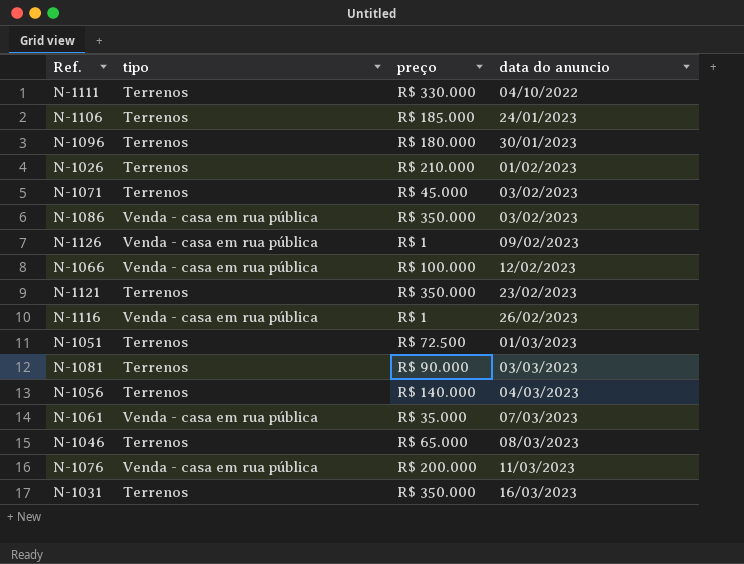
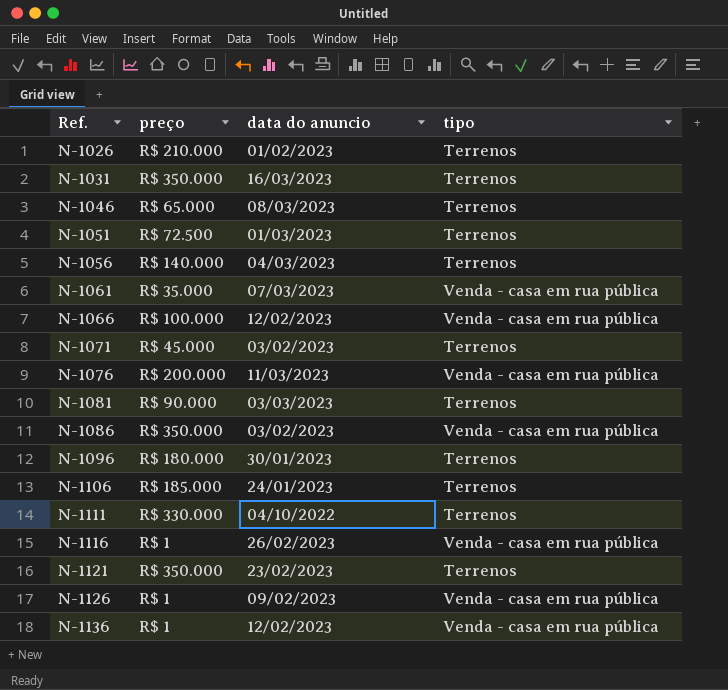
row order: data do anuncio ascending -> Ref. ascending
column tipo | position: 2 -> 4
row N-1136: none -> R$ 1 | 12/02/2023 | Venda - casa em rua pública

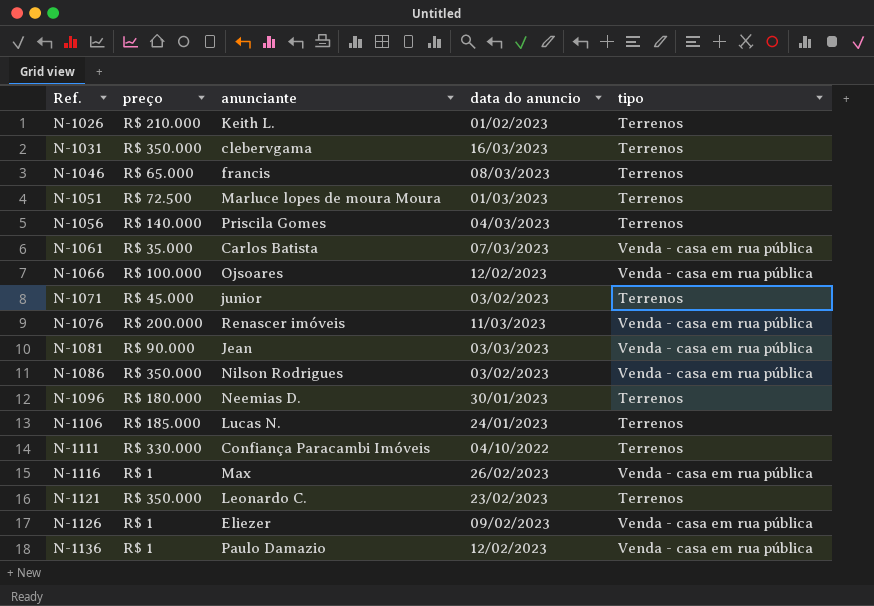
column anunciante | position: none -> 3
N-1081 | tipo: Terrenos -> Venda - casa em rua pública

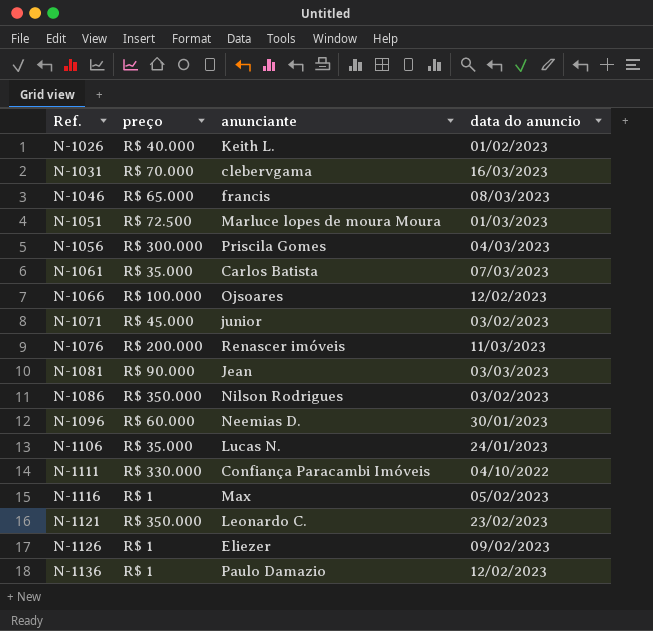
column tipo | position: 5 -> none
N-1026 | preço: R$ 210.000 -> R$ 40.000
N-1031 | preço: R$ 350.000 -> R$ 70.000
N-1056 | preço: R$ 140.000 -> R$ 300.000
N-1096 | preço: R$ 180.000 -> R$ 60.000
N-1106 | preço: R$ 185.000 -> R$ 35.000
N-1116 | data do anuncio: 26/02/2023 -> 05/02/2023

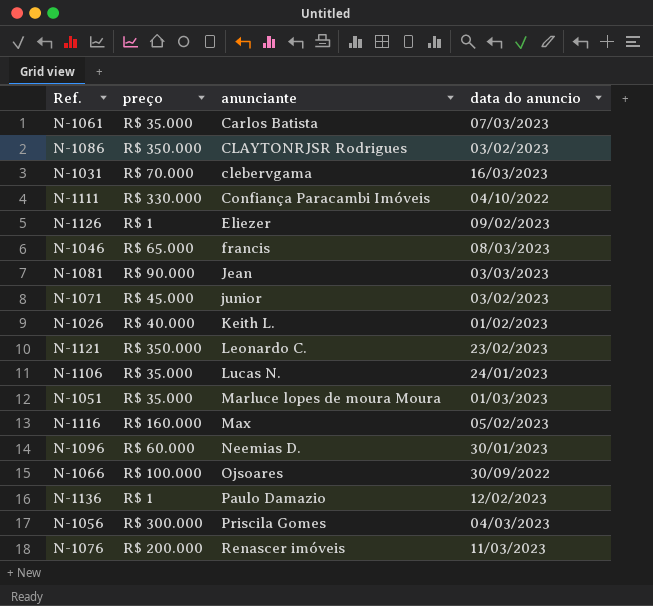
row order: Ref. ascending -> anunciante ascending
N-1086 | anunciante: Nilson Rodrigues -> CLAYTONRJSR Rodrigues
N-1051 | preço: R$ 72.500 -> R$ 35.000
N-1116 | preço: R$ 1 -> R$ 160.000
N-1066 | data do anuncio: 12/02/2023 -> 30/09/2022

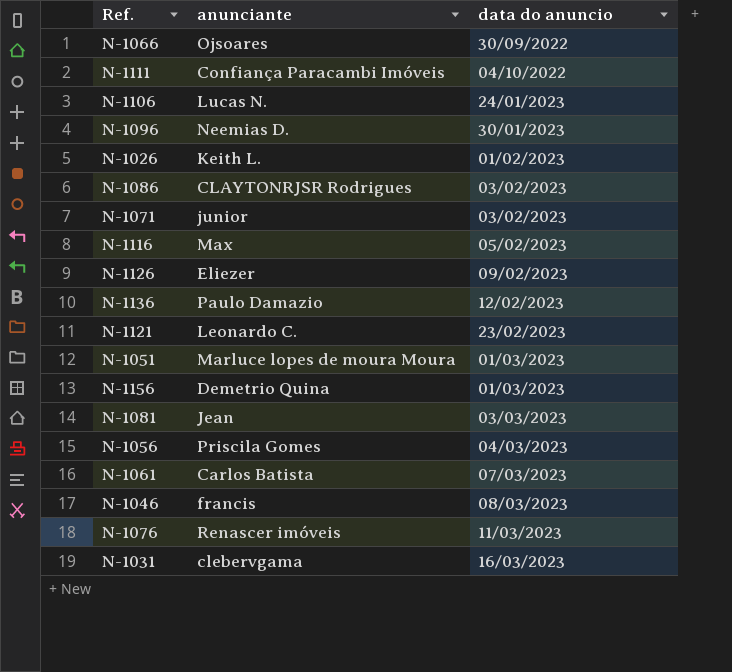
row order: anunciante ascending -> data do anuncio ascending
column preço | position: 2 -> none
row N-1156: none -> Demetrio Quina | 01/03/2023

